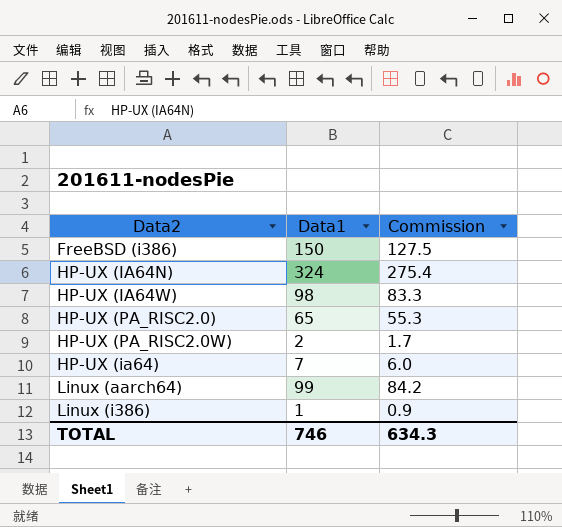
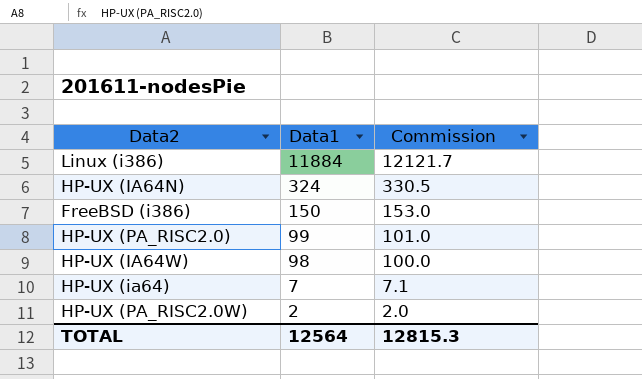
row order: none -> Data1 descending
column Commission | formula: [Data1] * 0.85 -> [Data1] * 1.02
row Linux (aarch64): 99 | 84.2 -> none
Linux (i386) | Data1: 1 -> 11884
HP-UX (PA_RISC2.0) | Data1: 65 -> 99
TOTAL | Data1: 746 -> 12564
TOTAL | Commission: 634.3 -> 12815.3

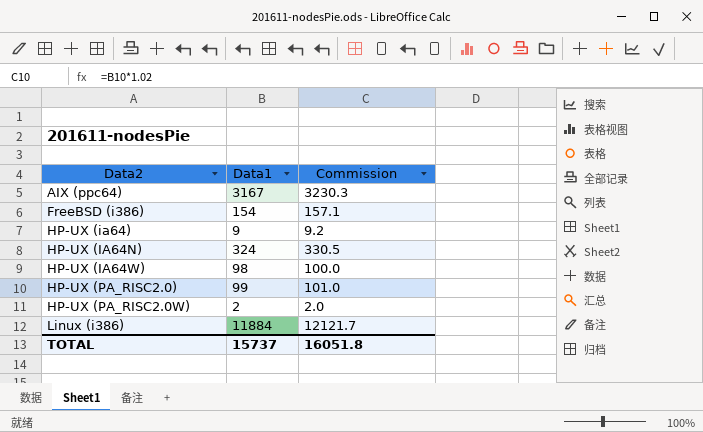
row order: Data1 descending -> Data2 ascending
row AIX (ppc64): none -> 3167 | 3230.3
FreeBSD (i386) | Data1: 150 -> 154
FreeBSD (i386) | Commission: 153.0 -> 157.1
HP-UX (ia64) | Data1: 7 -> 9
HP-UX (ia64) | Commission: 7.1 -> 9.2
TOTAL | Data1: 12564 -> 15737
TOTAL | Commission: 12815.3 -> 16051.8

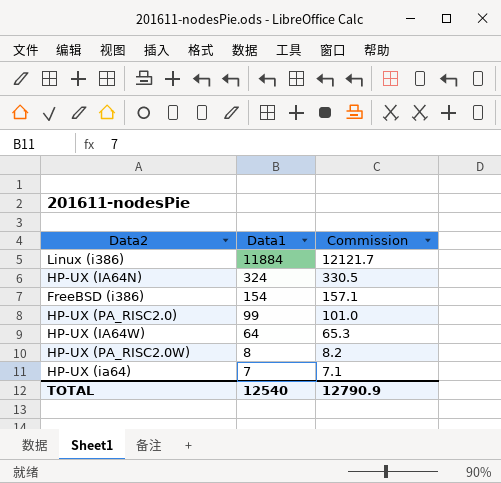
row order: Data2 ascending -> Data1 descending
row AIX (ppc64): 3167 | 3230.3 -> none
HP-UX (IA64W) | Data1: 98 -> 64
HP-UX (IA64W) | Commission: 100.0 -> 65.3
HP-UX (PA_RISC2.0W) | Data1: 2 -> 8
HP-UX (PA_RISC2.0W) | Commission: 2.0 -> 8.2
HP-UX (ia64) | Data1: 9 -> 7
HP-UX (ia64) | Commission: 9.2 -> 7.1
TOTAL | Data1: 15737 -> 12540
TOTAL | Commission: 16051.8 -> 12790.9

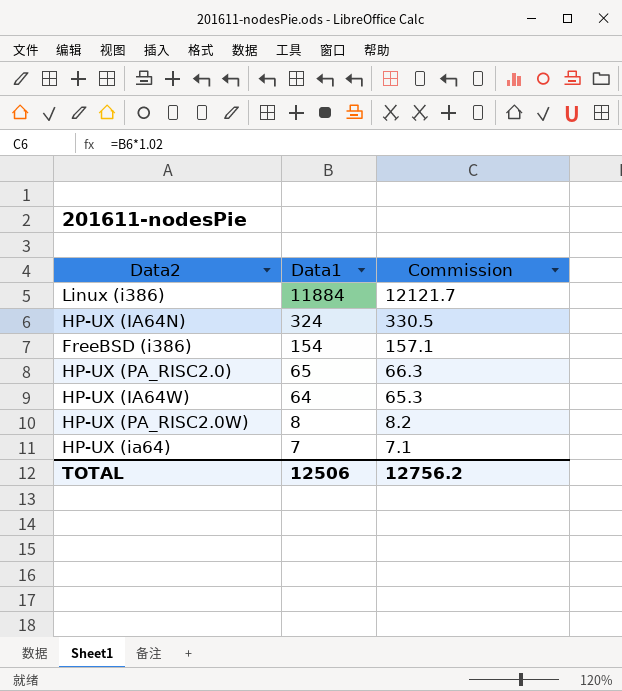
HP-UX (PA_RISC2.0) | Data1: 99 -> 65
HP-UX (PA_RISC2.0) | Commission: 101.0 -> 66.3
TOTAL | Data1: 12540 -> 12506
TOTAL | Commission: 12790.9 -> 12756.2

